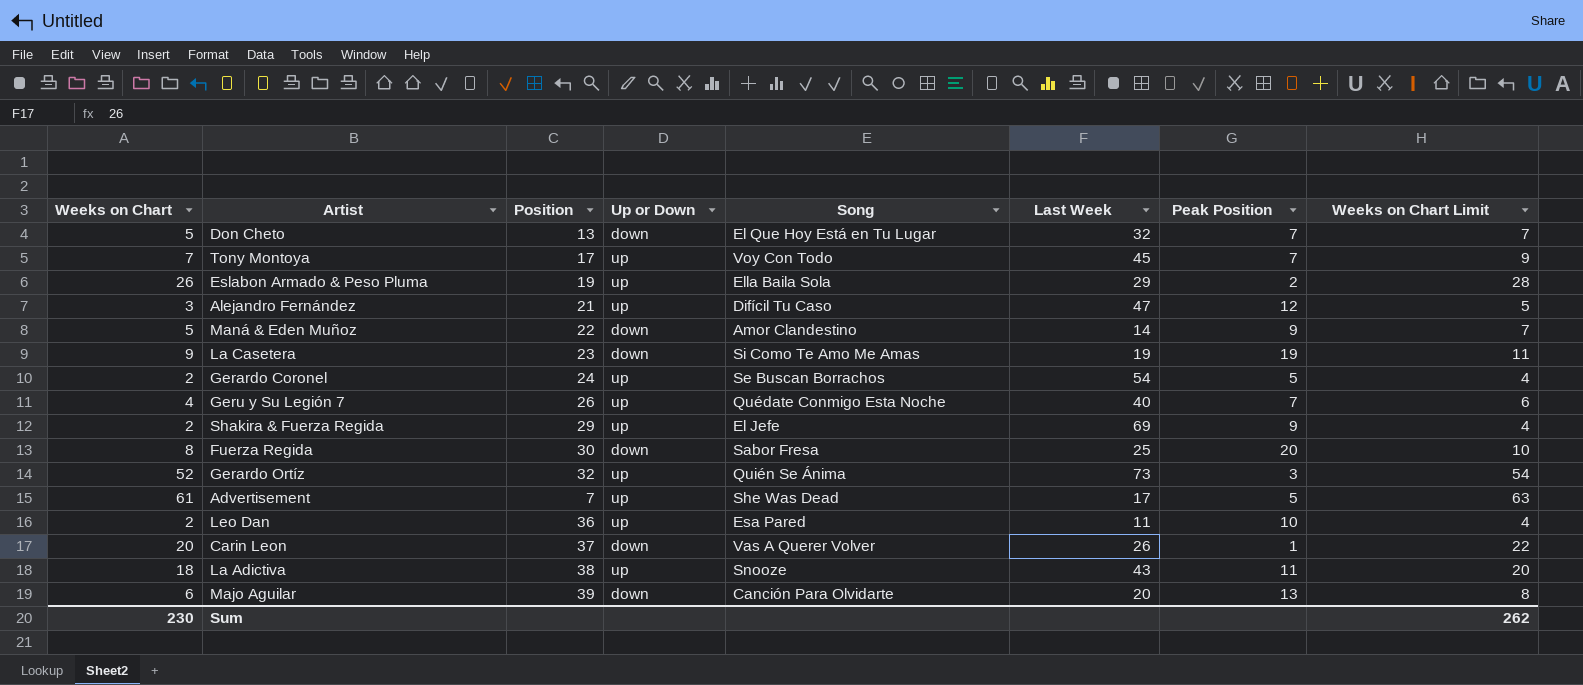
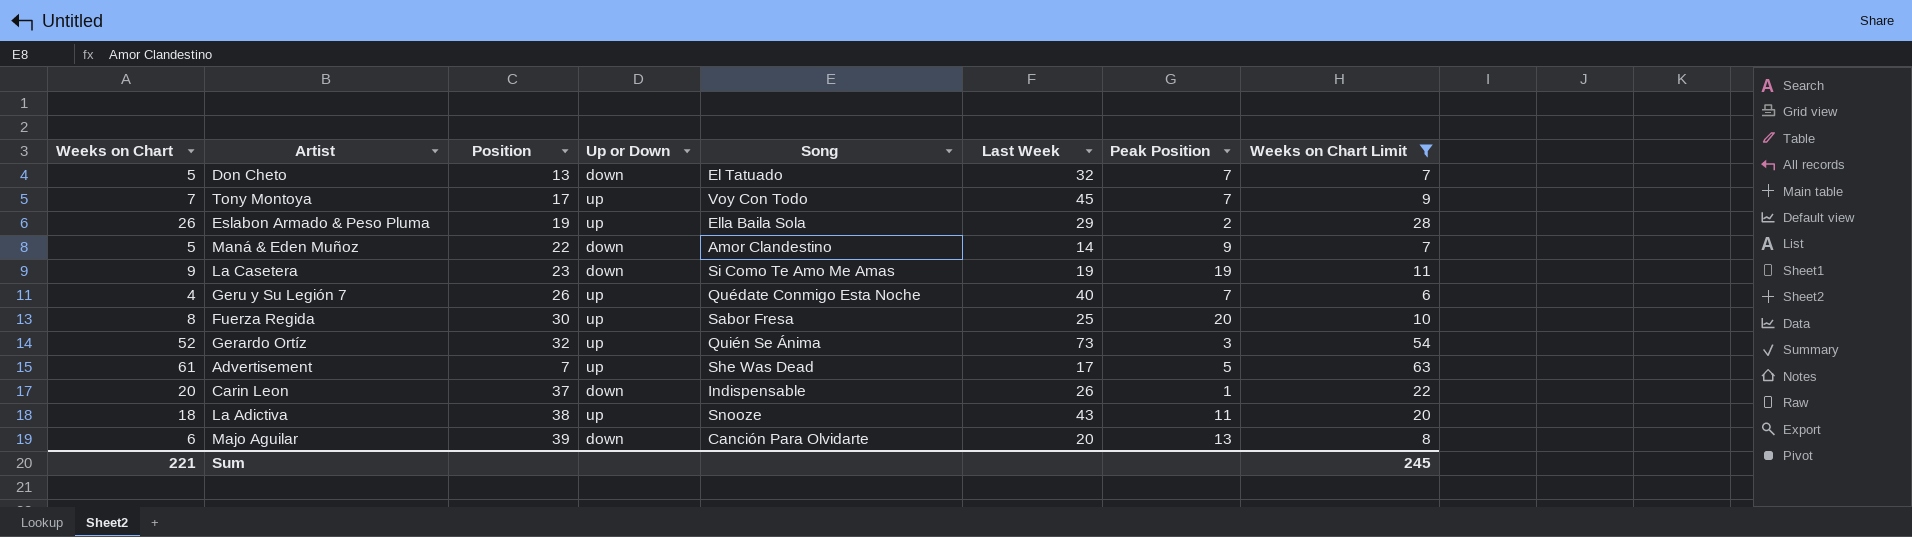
filter: none -> Weeks on Chart Limit >= 6
Don Cheto | Song: El Que Hoy Está en Tu Lugar -> El Tatuado
Fuerza Regida | Up or Down: down -> up
Carin Leon | Song: Vas A Querer Volver -> Indispensable
Sum | Weeks on Chart: 230 -> 221
Sum | Weeks on Chart Limit: 262 -> 245

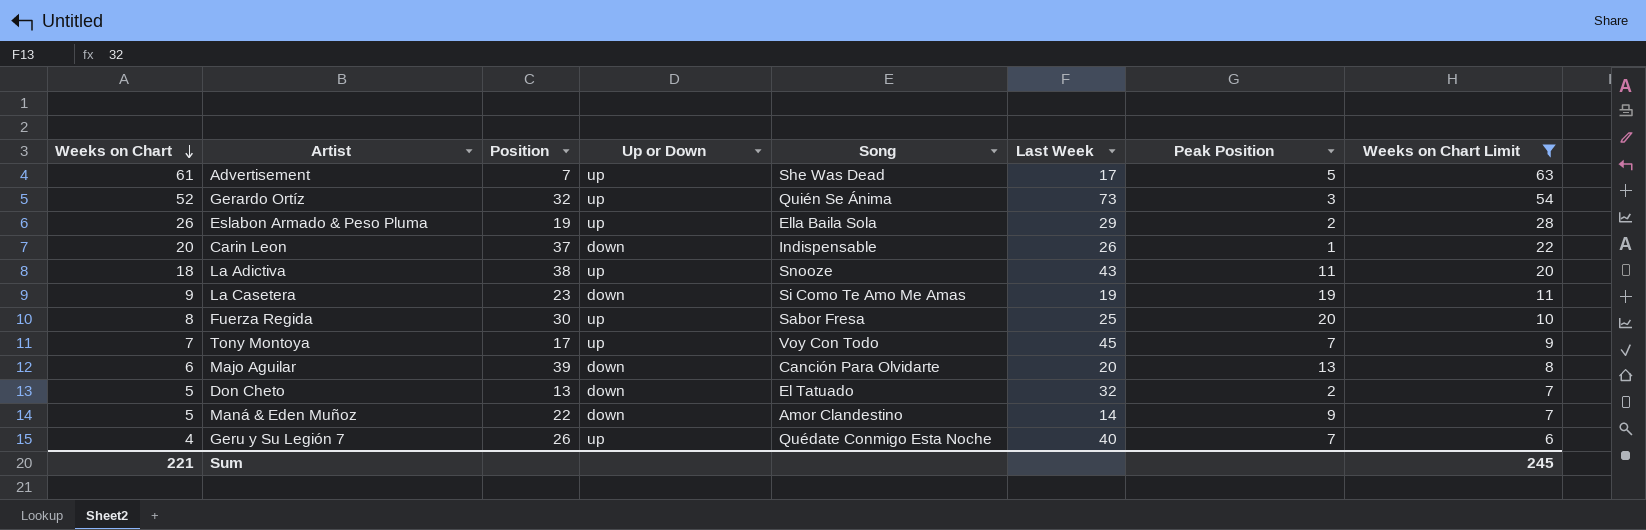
row order: none -> Weeks on Chart descending
Don Cheto | Peak Position: 7 -> 2

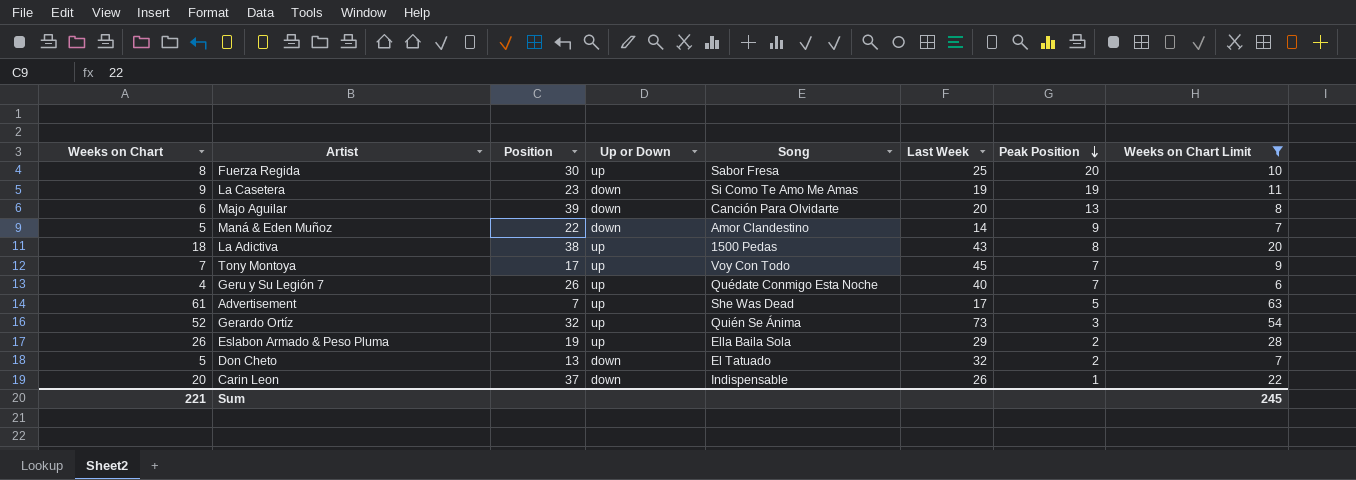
row order: Weeks on Chart descending -> Peak Position descending
La Adictiva | Song: Snooze -> 1500 Pedas
La Adictiva | Peak Position: 11 -> 8

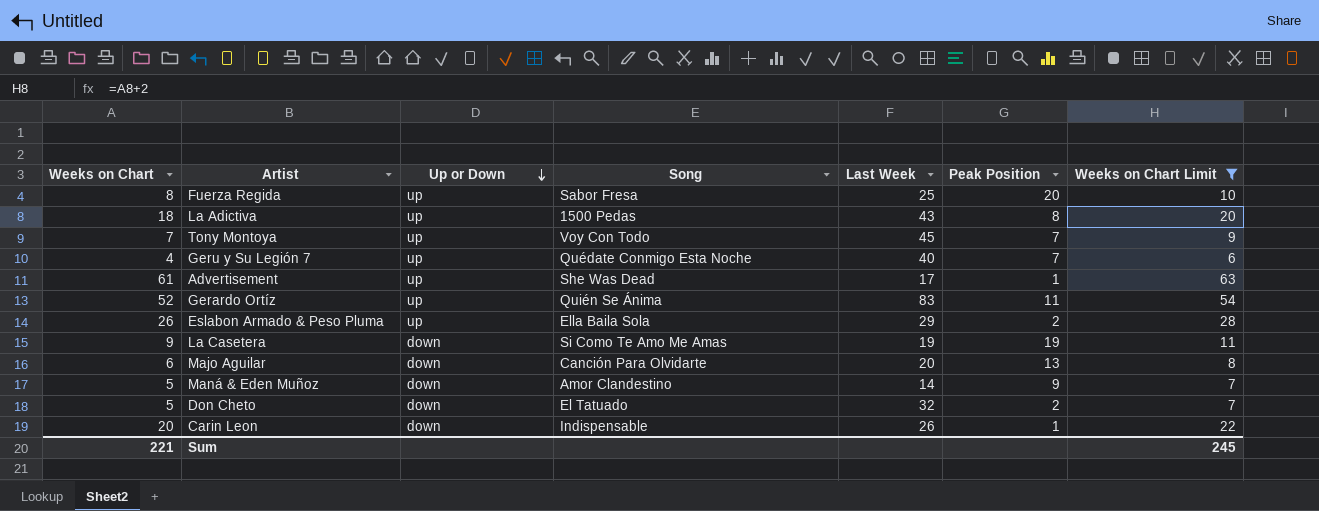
row order: Peak Position descending -> Up or Down descending
column Position | position: 3 -> none
Advertisement | Peak Position: 5 -> 1
Gerardo Ortíz | Last Week: 73 -> 83
Gerardo Ortíz | Peak Position: 3 -> 11

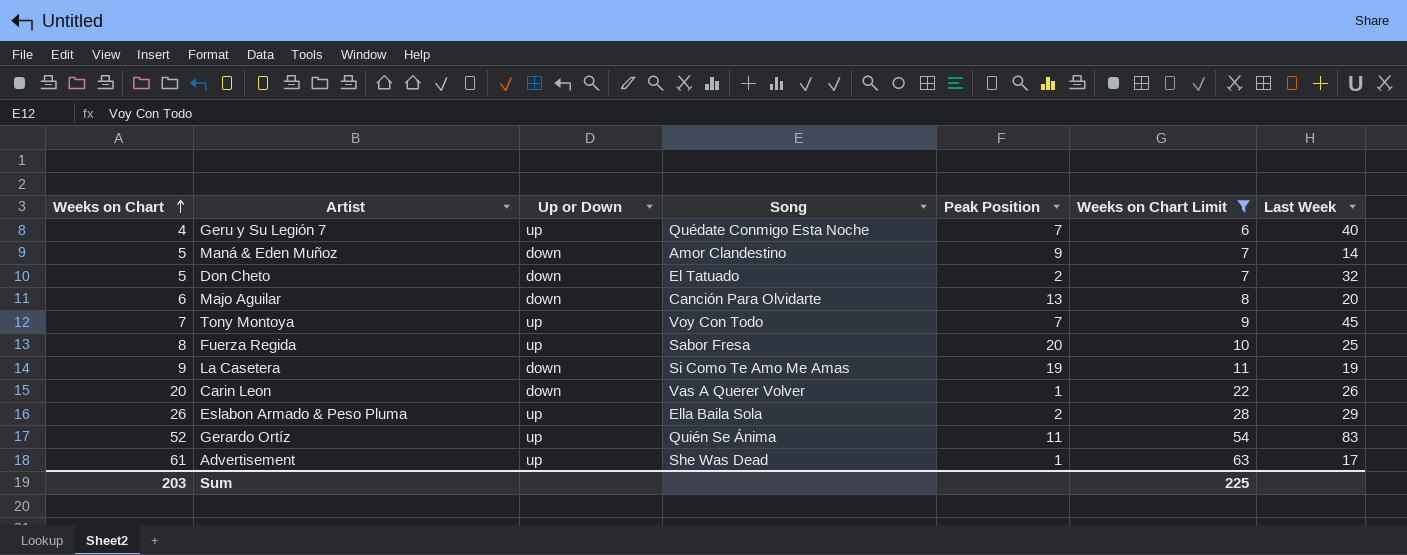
row order: Up or Down descending -> Weeks on Chart ascending
column Last Week | position: 5 -> 7
row La Adictiva: 18 | up | 1500 Pedas | 43 | 8 | 20 -> none
Carin Leon | Song: Indispensable -> Vas A Querer Volver
Sum | Weeks on Chart: 221 -> 203
Sum | Weeks on Chart Limit: 245 -> 225

